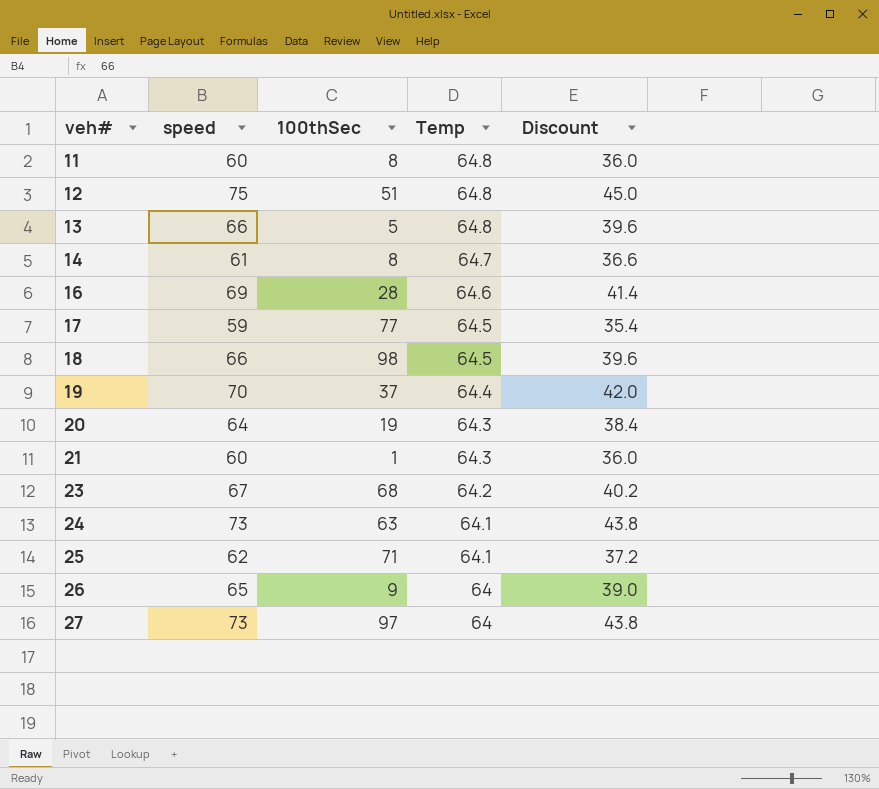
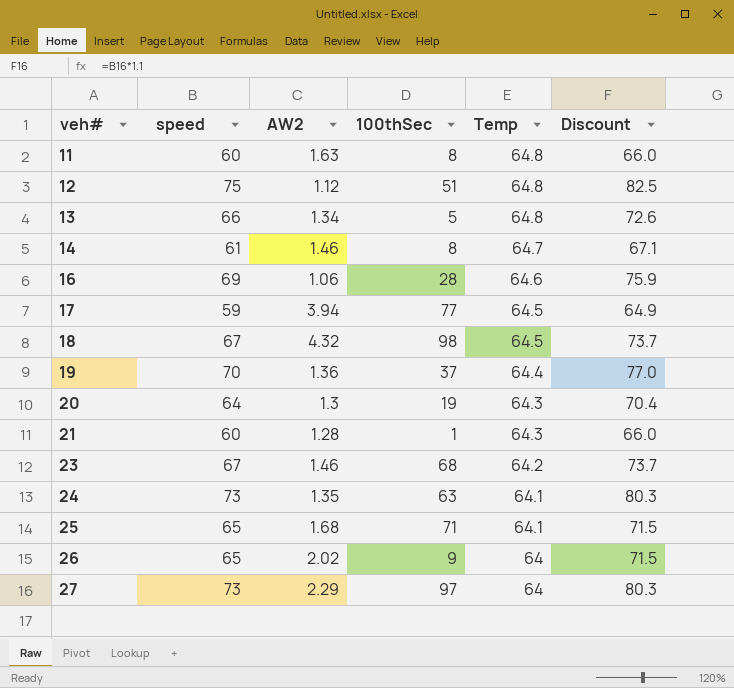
column AW2 | position: none -> 3
column Discount | formula: [speed] * 0.6 -> [speed] * 1.1
18 | speed: 66 -> 67
25 | speed: 62 -> 65

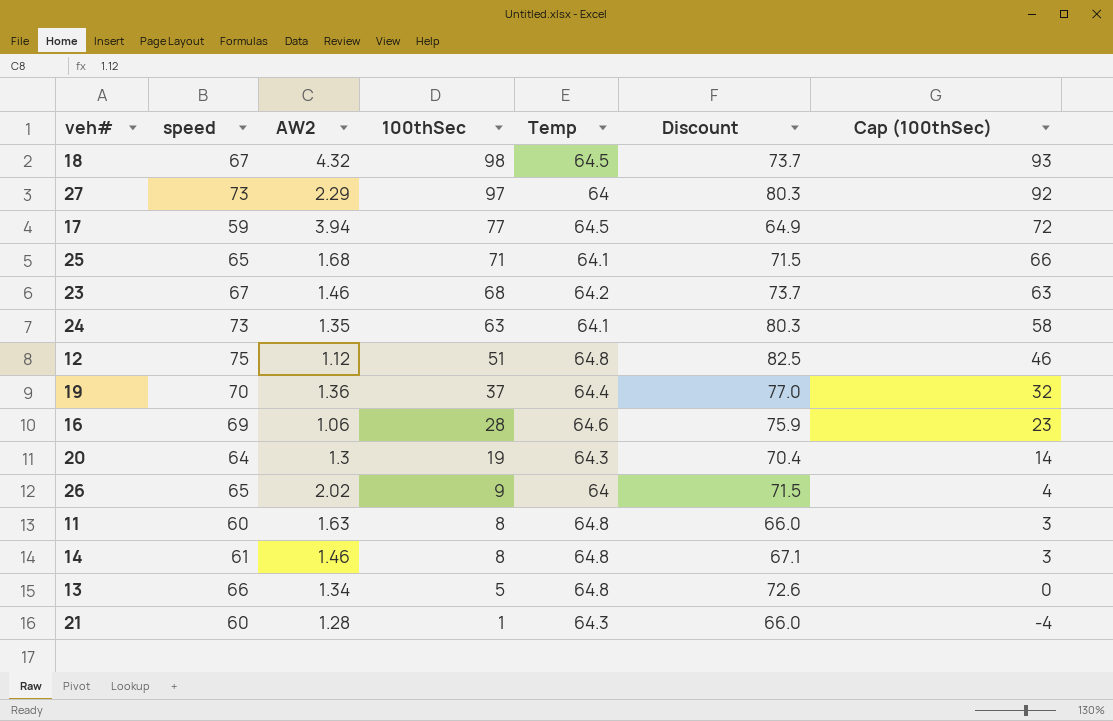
row order: veh# ascending -> 100thSec descending
column Cap (100thSec) | formula: none -> [100thSec] - 5
14 | Temp: 64.7 -> 64.8

